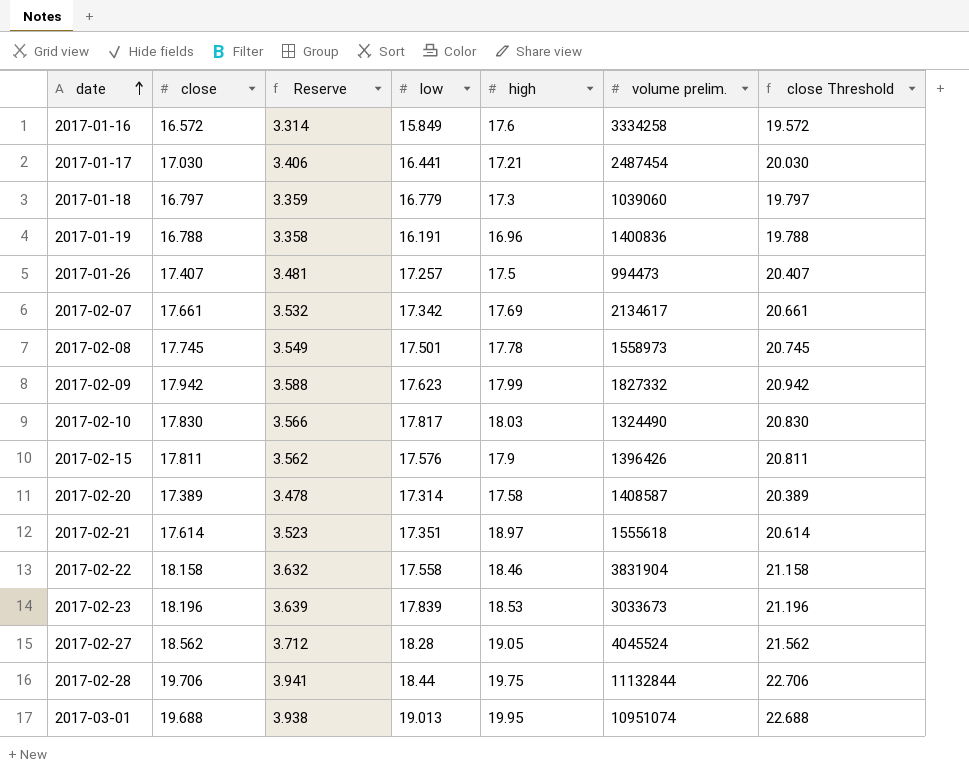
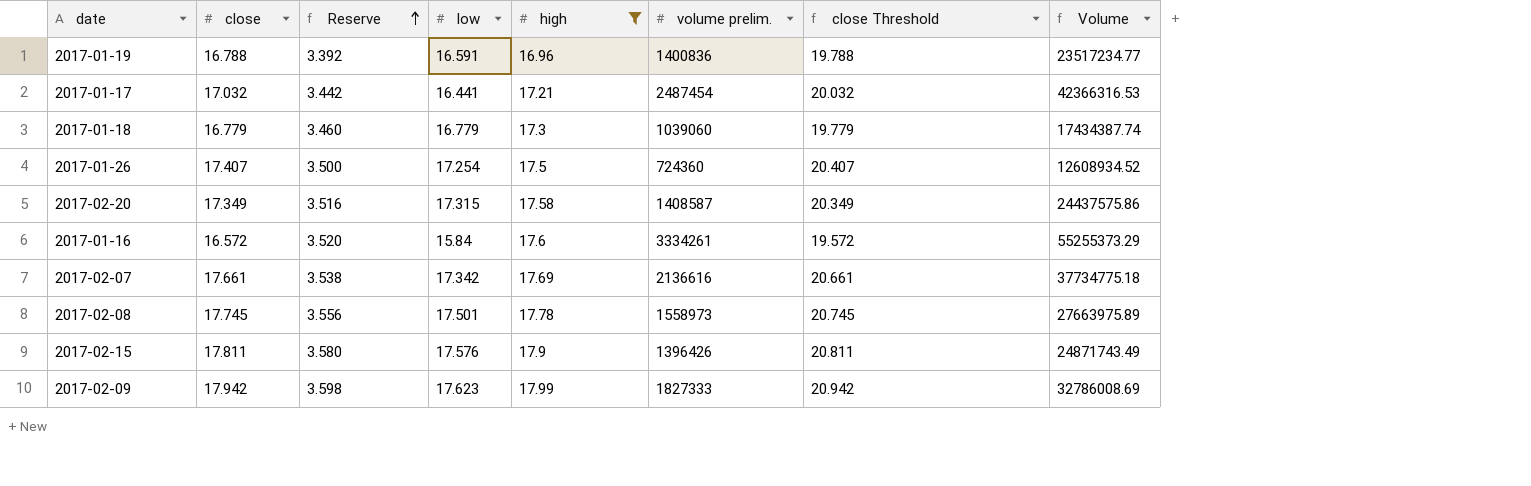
filter: none -> high <= 17.99
row order: date ascending -> Reserve ascending
column Reserve | formula: [close] * 0.2 -> [high] * 0.2
column Volume | formula: none -> [close] * [volume prelim.]
2017-01-19 | low: 16.191 -> 16.591
2017-01-17 | close: 17.030 -> 17.032
2017-01-17 | close Threshold: 20.030 -> 20.032
2017-01-18 | close: 16.797 -> 16.779
2017-01-18 | close Threshold: 19.797 -> 19.779
2017-01-26 | low: 17.257 -> 17.254
2017-01-26 | volume prelim.: 994473 -> 724360
2017-02-20 | close: 17.389 -> 17.349
2017-02-20 | low: 17.314 -> 17.315
2017-02-20 | close Threshold: 20.389 -> 20.349
2017-01-16 | low: 15.849 -> 15.84
2017-01-16 | volume prelim.: 3334258 -> 3334261
2017-02-07 | volume prelim.: 2134617 -> 2136616
2017-02-09 | volume prelim.: 1827332 -> 1827333

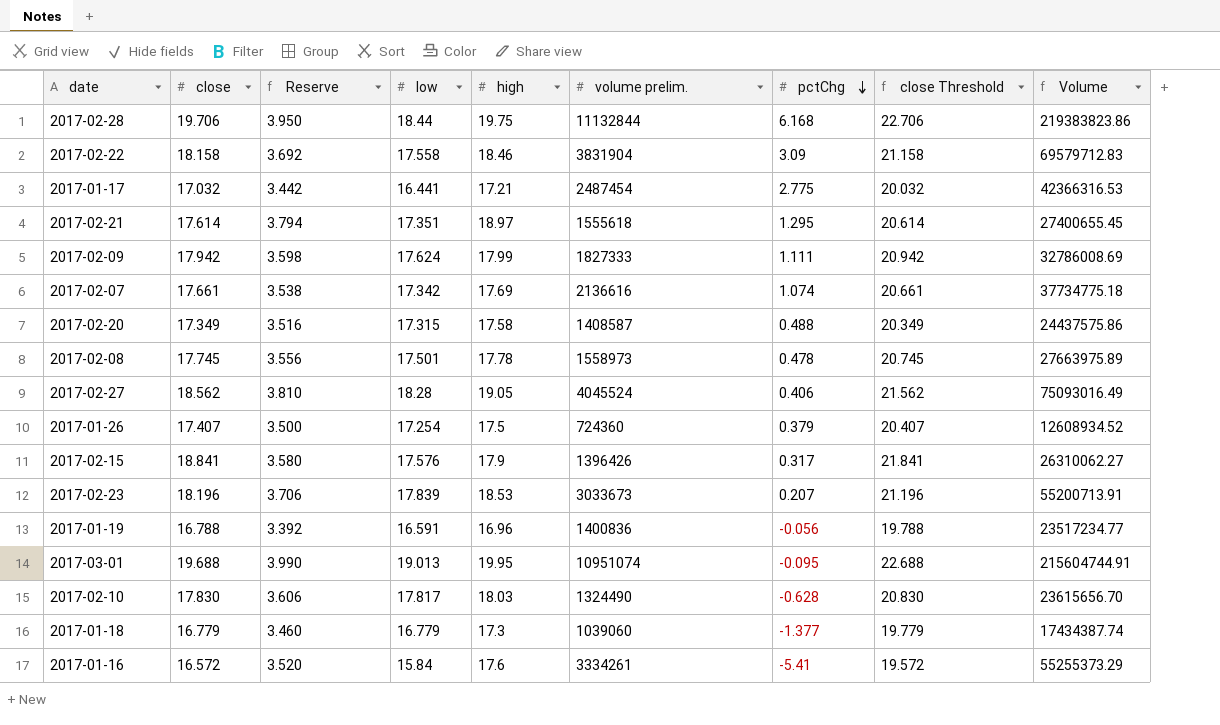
filter: high <= 17.99 -> none
row order: Reserve ascending -> pctChg descending
column pctChg | position: none -> 7
2017-02-09 | low: 17.623 -> 17.624
2017-02-15 | close: 17.811 -> 18.841
2017-02-15 | close Threshold: 20.811 -> 21.841
2017-02-15 | Volume: 24871743.49 -> 26310062.27

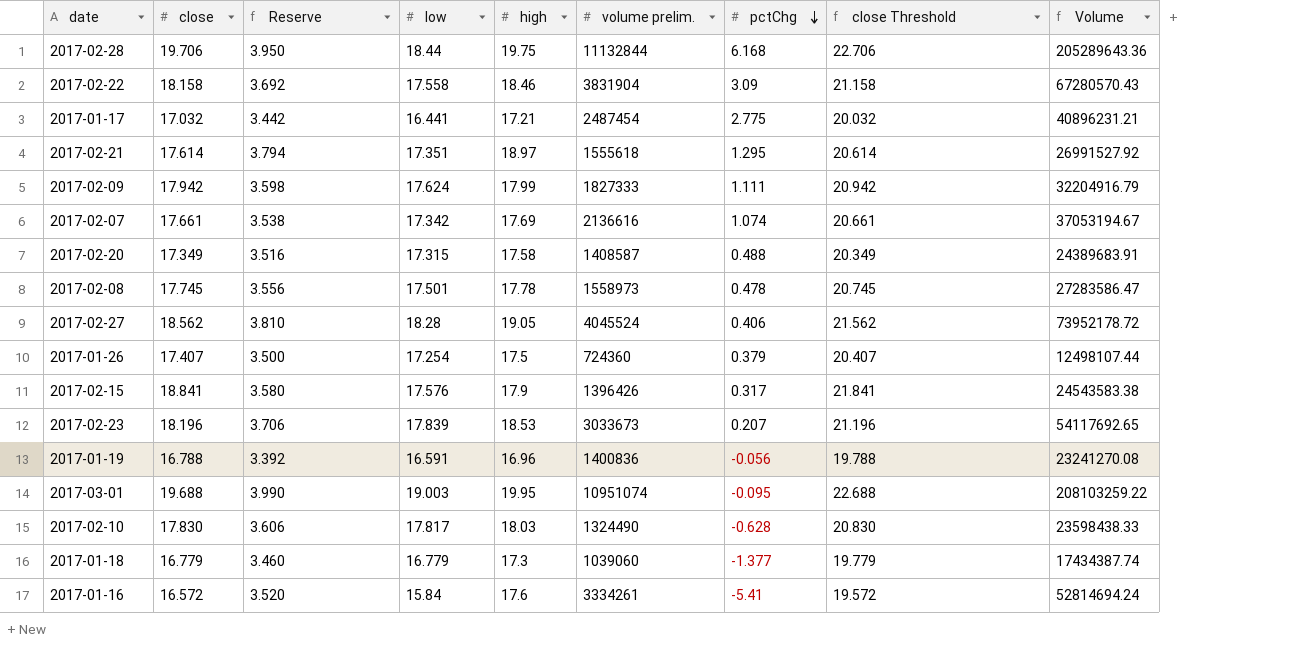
column Volume | formula: [close] * [volume prelim.] -> [low] * [volume prelim.]
2017-03-01 | low: 19.013 -> 19.003

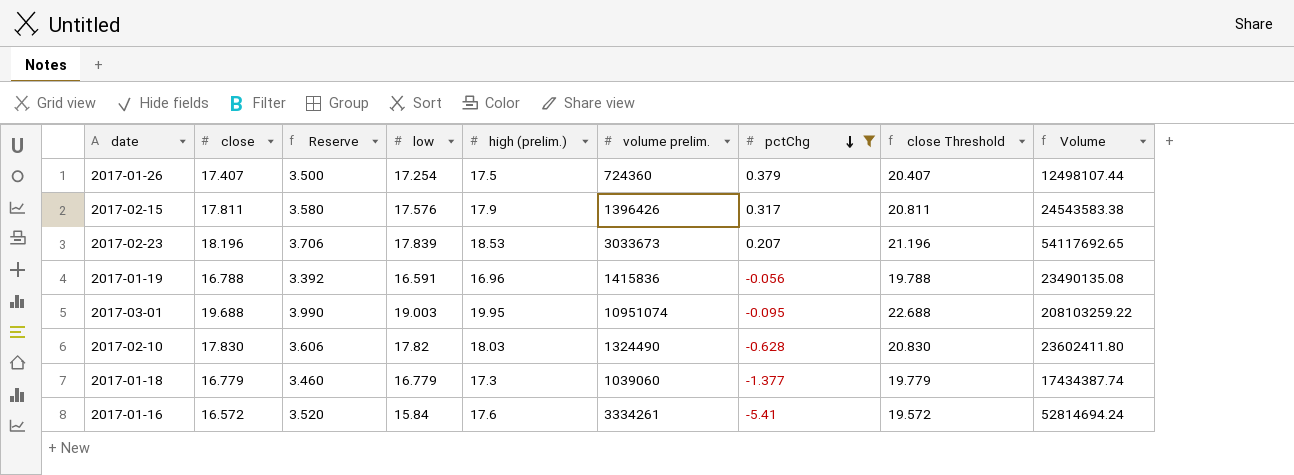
filter: none -> pctChg <= 0.379
column name: high -> high (prelim.)
2017-02-15 | close: 18.841 -> 17.811
2017-02-15 | close Threshold: 21.841 -> 20.811
2017-01-19 | volume prelim.: 1400836 -> 1415836
2017-01-19 | Volume: 23241270.08 -> 23490135.08
2017-02-10 | low: 17.817 -> 17.82
2017-02-10 | Volume: 23598438.33 -> 23602411.80

